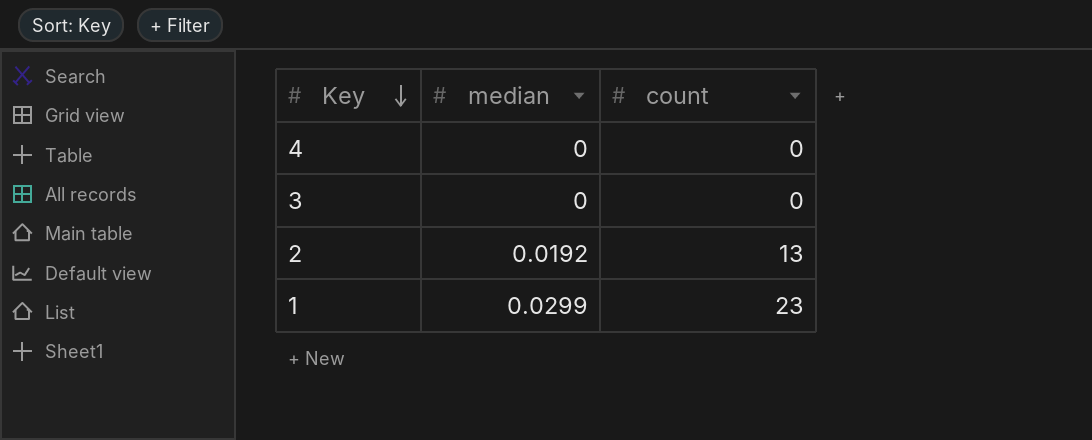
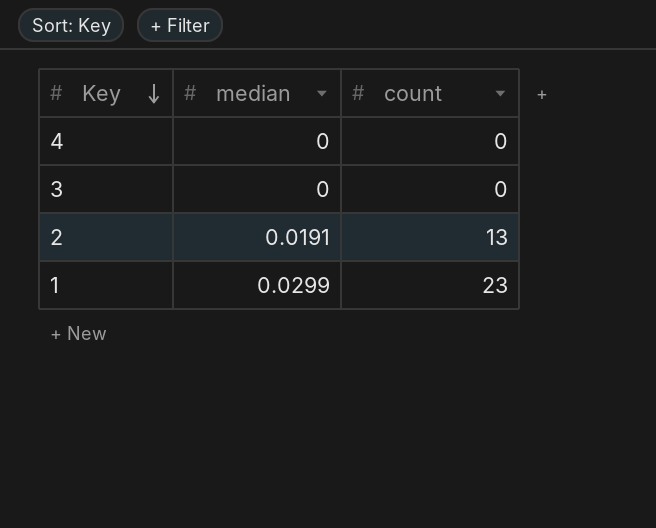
2 | median: 0.0192 -> 0.0191

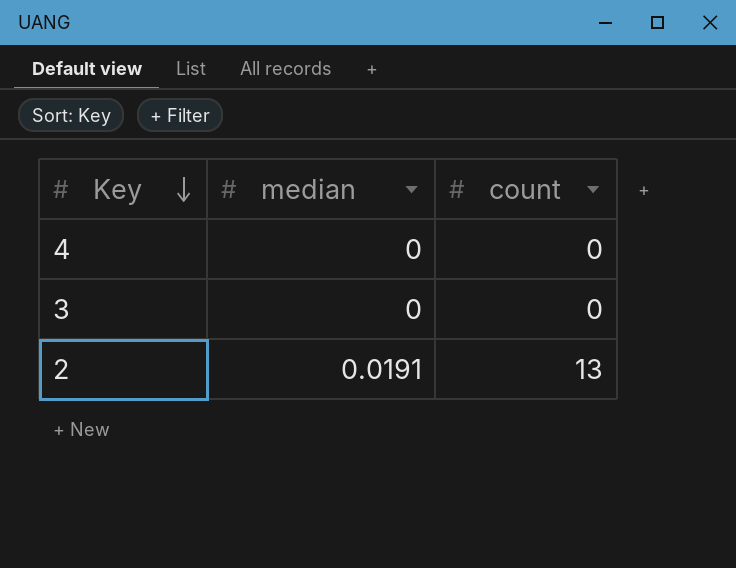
row 1: 0.0299 | 23 -> none

